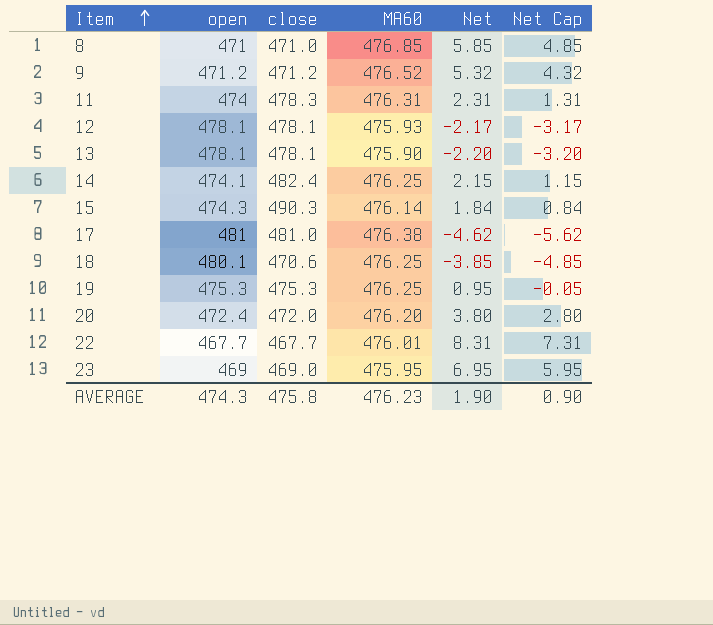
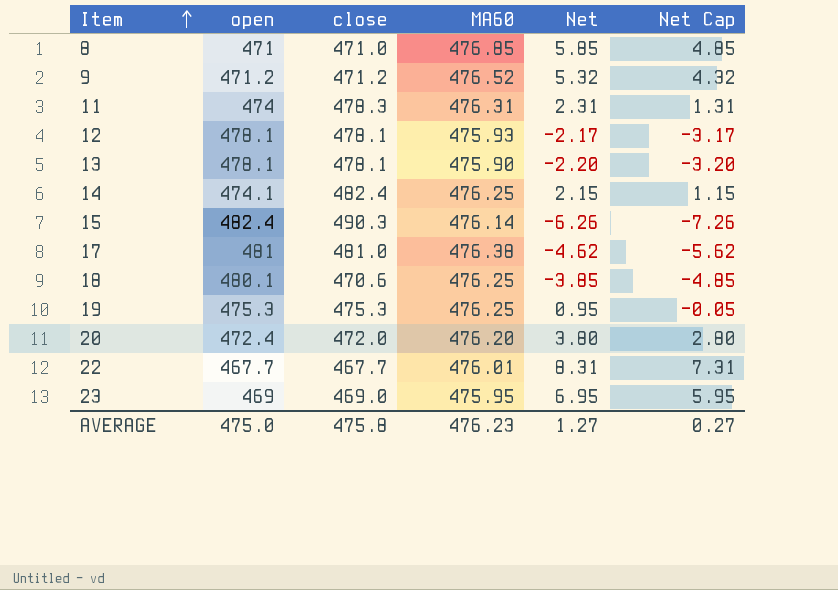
15 | open: 474.3 -> 482.4
15 | Net: 1.84 -> -6.26
15 | Net Cap: 0.84 -> -7.26
AVERAGE | open: 474.3 -> 475.0
AVERAGE | Net: 1.90 -> 1.27
AVERAGE | Net Cap: 0.90 -> 0.27

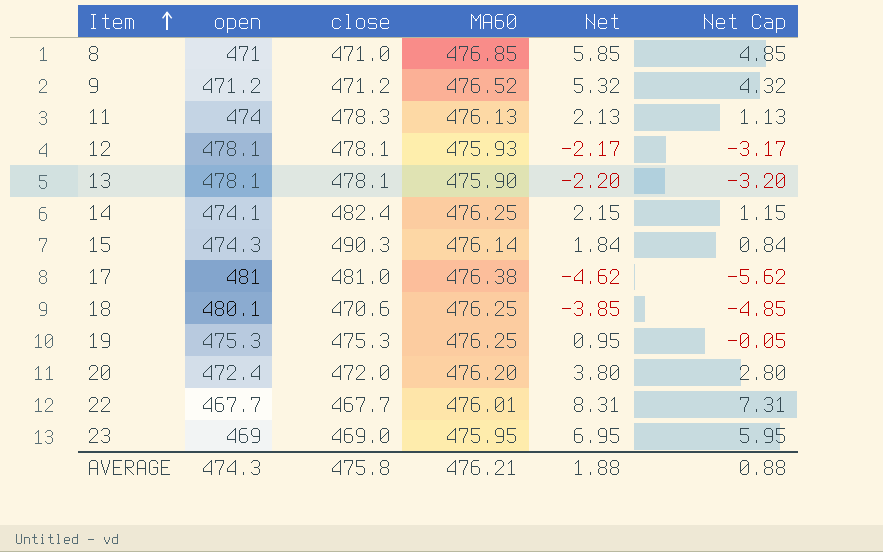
11 | MA60: 476.31 -> 476.13
11 | Net: 2.31 -> 2.13
11 | Net Cap: 1.31 -> 1.13
15 | open: 482.4 -> 474.3
15 | Net: -6.26 -> 1.84
15 | Net Cap: -7.26 -> 0.84
AVERAGE | open: 475.0 -> 474.3
AVERAGE | MA60: 476.23 -> 476.21
AVERAGE | Net: 1.27 -> 1.88
AVERAGE | Net Cap: 0.27 -> 0.88

